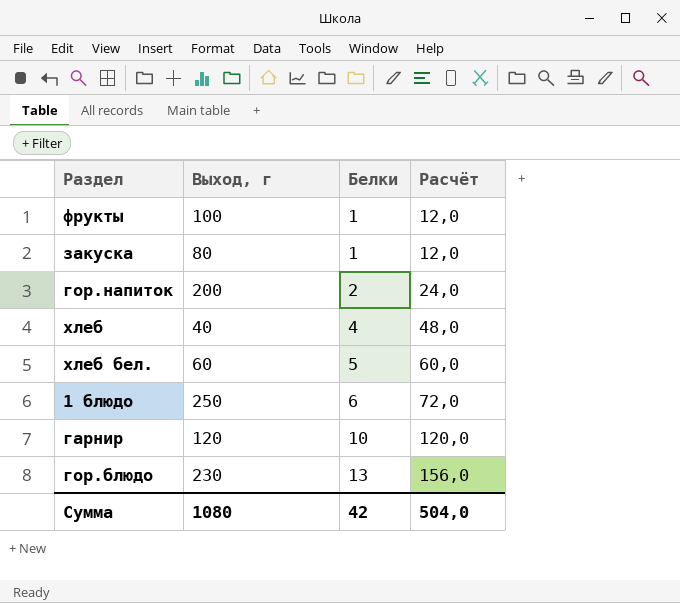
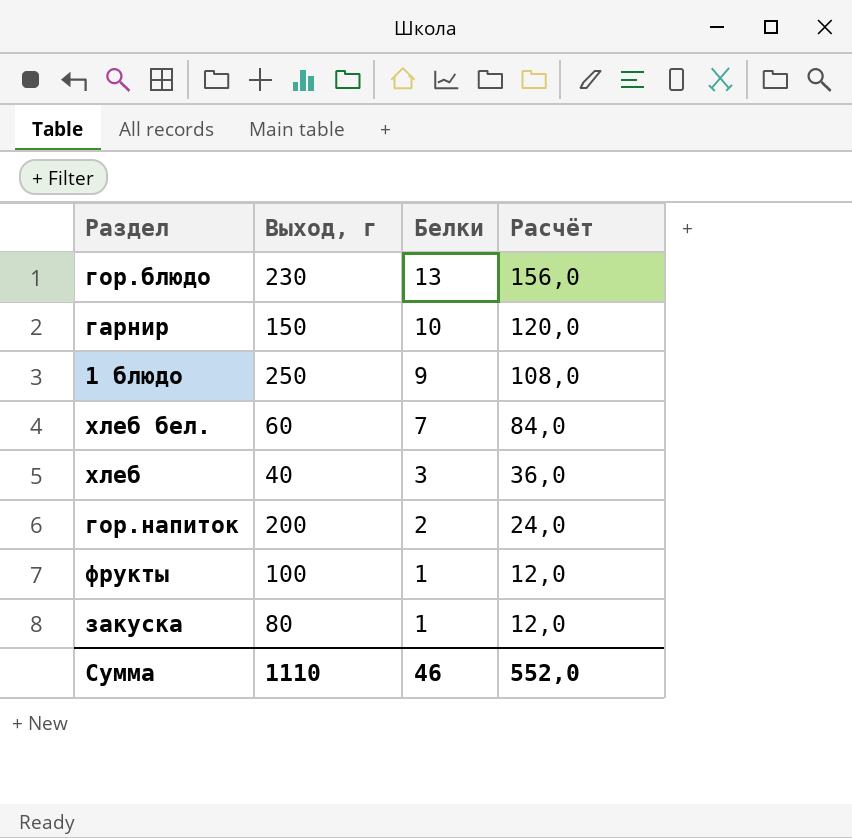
row order: Белки ascending -> Белки descending
гарнир | Выход, г: 120 -> 150
1 блюдо | Белки: 6 -> 9
1 блюдо | Расчёт: 72,0 -> 108,0
хлеб бел. | Белки: 5 -> 7
хлеб бел. | Расчёт: 60,0 -> 84,0
хлеб | Белки: 4 -> 3
хлеб | Расчёт: 48,0 -> 36,0
Сумма | Выход, г: 1080 -> 1110
Сумма | Белки: 42 -> 46
Сумма | Расчёт: 504,0 -> 552,0

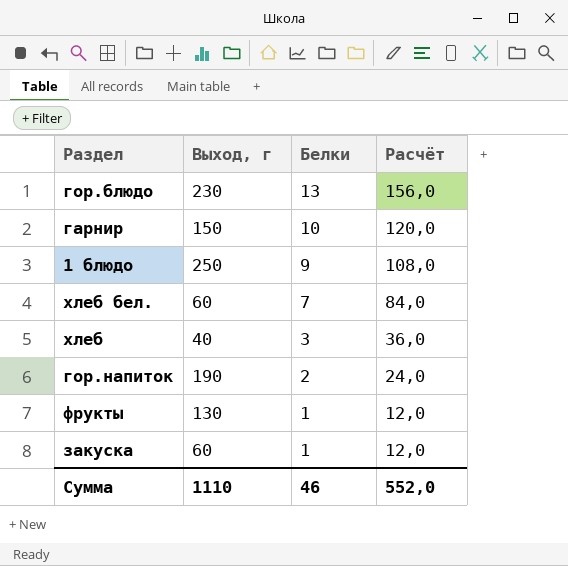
гор.напиток | Выход, г: 200 -> 190
фрукты | Выход, г: 100 -> 130
закуска | Выход, г: 80 -> 60

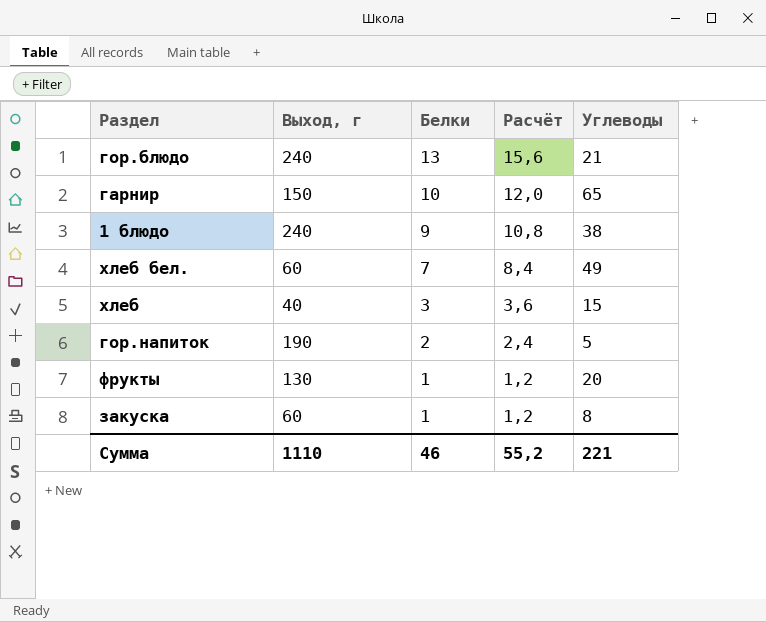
column Расчёт | formula: [Белки] * 12 -> [Белки] * 1,2
column Углеводы | position: none -> 5
гор.блюдо | Выход, г: 230 -> 240
1 блюдо | Выход, г: 250 -> 240
Сумма | Расчёт: 552,0 -> 55,2

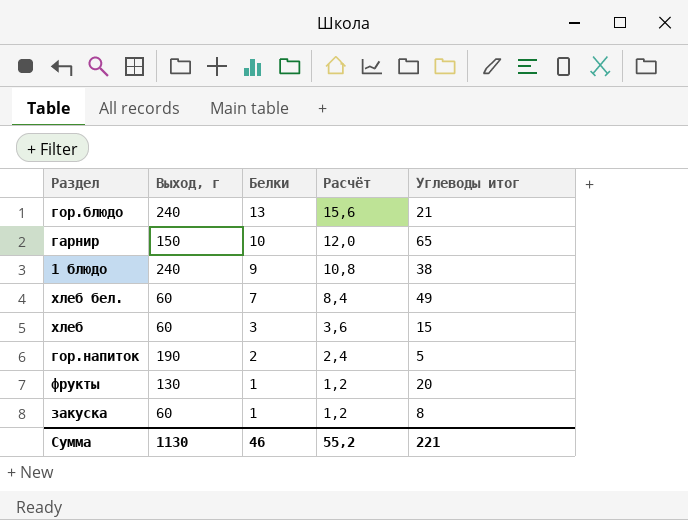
column name: Углеводы -> Углеводы итог
хлеб | Выход, г: 40 -> 60
Сумма | Выход, г: 1110 -> 1130

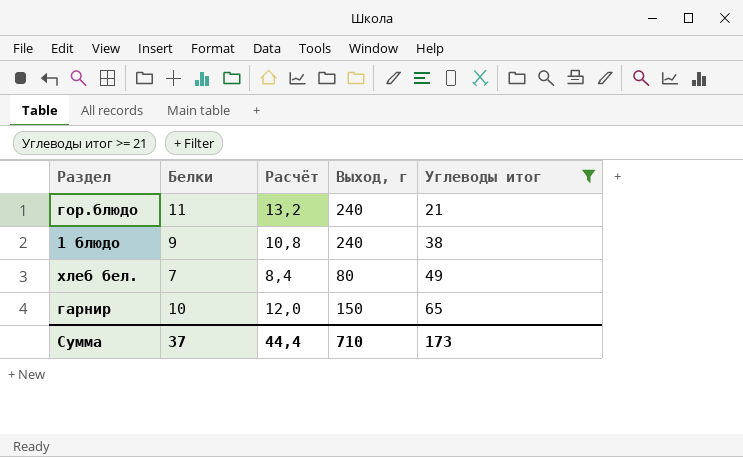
filter: none -> Углеводы итог >= 21
row order: Белки descending -> Углеводы итог ascending
column Выход, г | position: 2 -> 4
гор.блюдо | Белки: 13 -> 11
гор.блюдо | Расчёт: 15,6 -> 13,2
хлеб бел. | Выход, г: 60 -> 80
Сумма | Белки: 46 -> 37
Сумма | Расчёт: 55,2 -> 44,4
Сумма | Выход, г: 1130 -> 710
Сумма | Углеводы итог: 221 -> 173

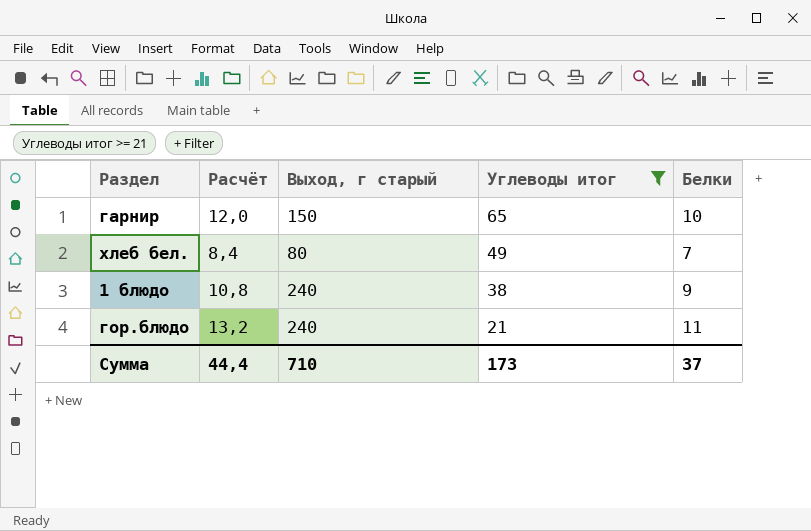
row order: Углеводы итог ascending -> Углеводы итог descending
column name: Выход, г -> Выход, г старый
column Белки | position: 2 -> 5

